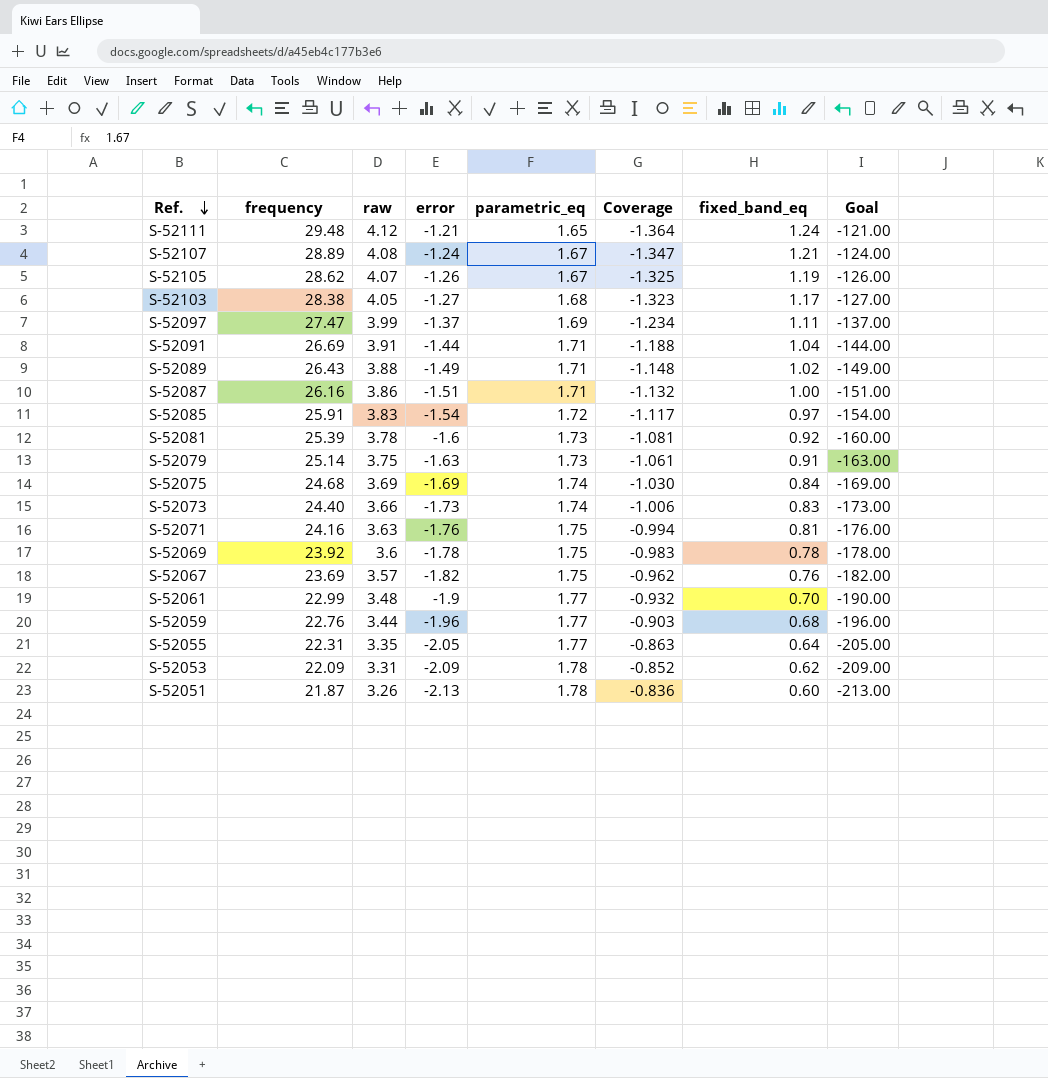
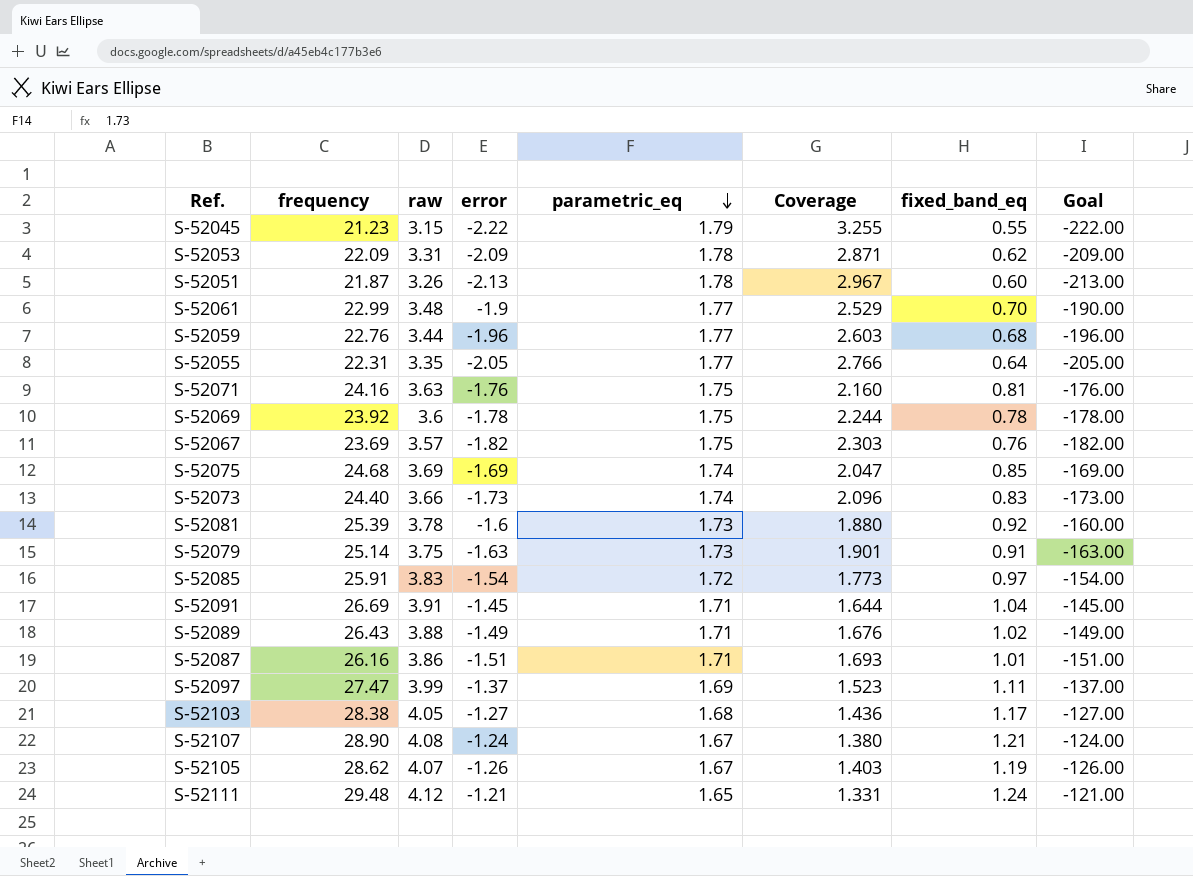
row order: Ref. descending -> parametric_eq descending
column Coverage | formula: [parametric_eq] / [error] -> [parametric_eq] / [fixed_band_eq]
row S-52045: none -> 21.23 | 3.15 | -2.22 | 1.79 | 3.255 | 0.55 | -222.00
S-52075 | fixed_band_eq: 0.84 -> 0.85
S-52091 | error: -1.44 -> -1.45
S-52091 | Goal: -144.00 -> -145.00
S-52087 | fixed_band_eq: 1.00 -> 1.01
S-52107 | frequency: 28.89 -> 28.90

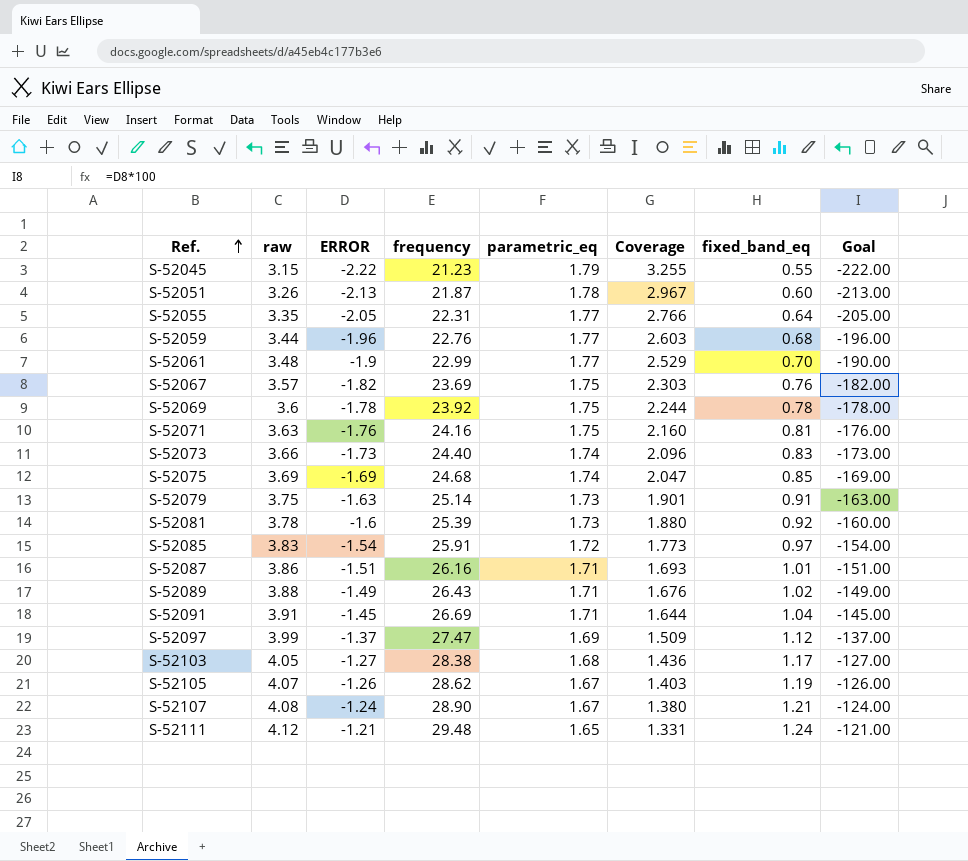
row order: parametric_eq descending -> Ref. ascending
column name: error -> ERROR
column frequency | position: 2 -> 4
row S-52053: 22.09 | 3.31 | -2.09 | 1.78 | 2.871 | 0.62 | -209.00 -> none
S-52097 | Coverage: 1.523 -> 1.509
S-52097 | fixed_band_eq: 1.11 -> 1.12

